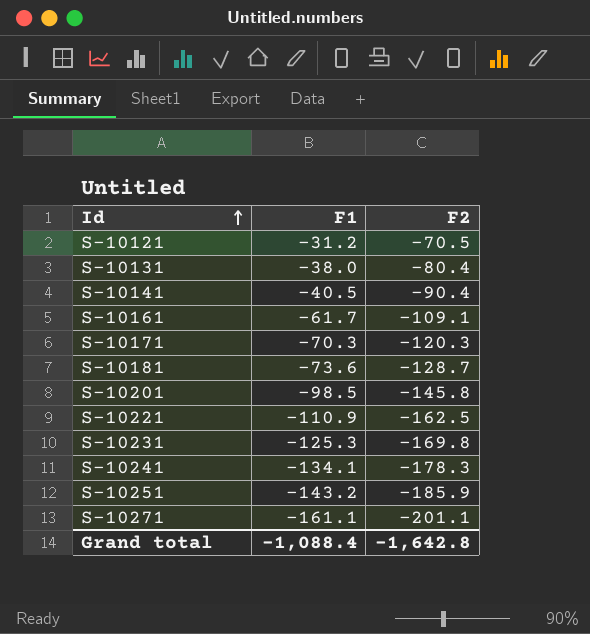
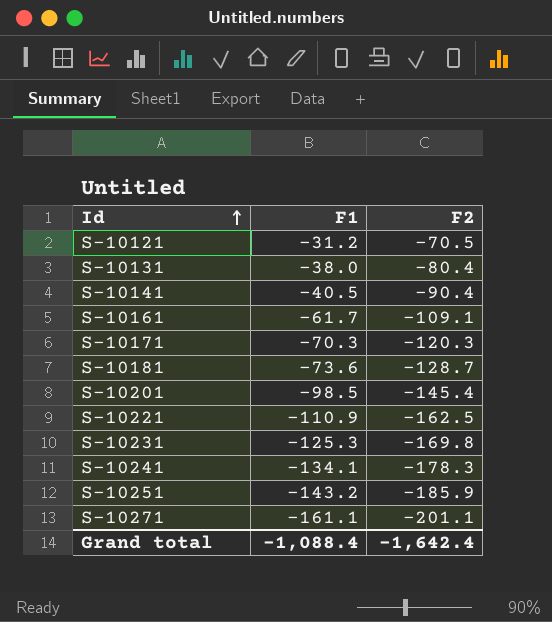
S-10201 | F2: -145.8 -> -145.4
Grand total | F2: -1,642.8 -> -1,642.4

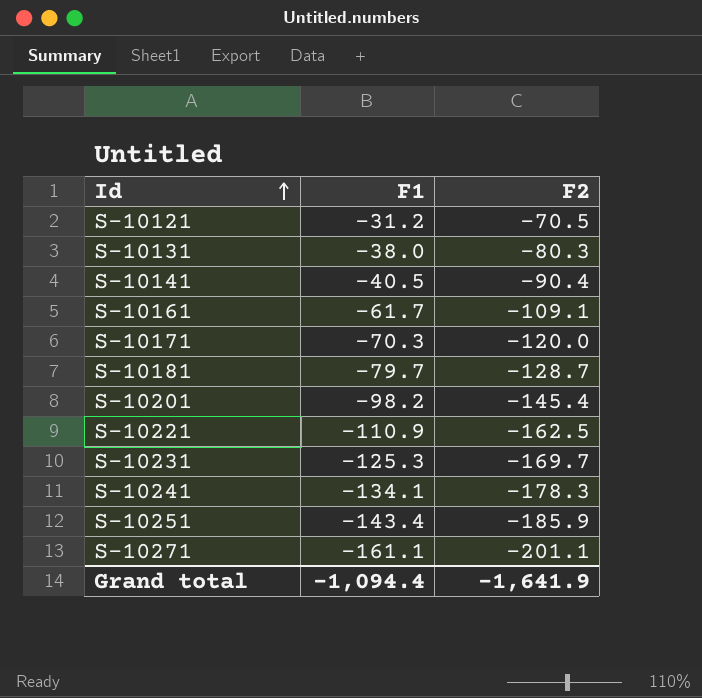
S-10131 | F2: -80.4 -> -80.3
S-10171 | F2: -120.3 -> -120.0
S-10181 | F1: -73.6 -> -79.7
S-10201 | F1: -98.5 -> -98.2
S-10231 | F2: -169.8 -> -169.7
S-10251 | F1: -143.2 -> -143.4
Grand total | F1: -1,088.4 -> -1,094.4
Grand total | F2: -1,642.4 -> -1,641.9

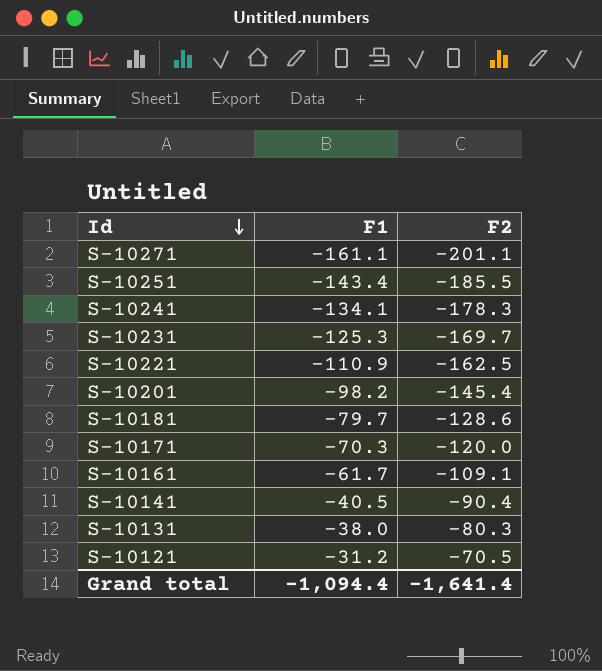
row order: Id ascending -> Id descending
S-10251 | F2: -185.9 -> -185.5
S-10181 | F2: -128.7 -> -128.6
Grand total | F2: -1,641.9 -> -1,641.4

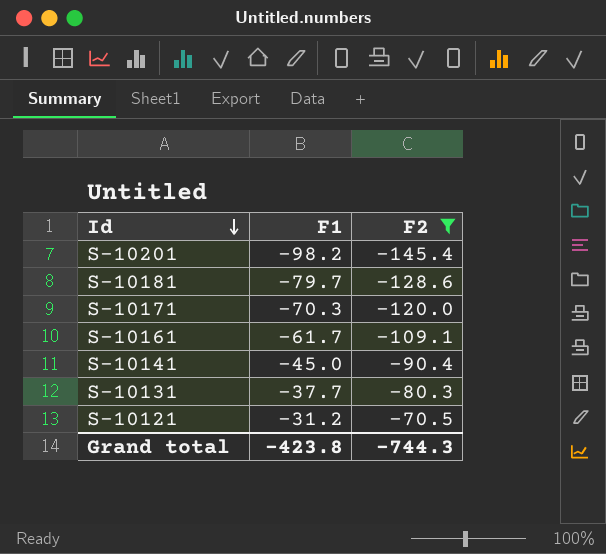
filter: none -> F2 >= -145.4
S-10141 | F1: -40.5 -> -45.0
S-10131 | F1: -38.0 -> -37.7
Grand total | F1: -1,094.4 -> -423.8
Grand total | F2: -1,641.4 -> -744.3

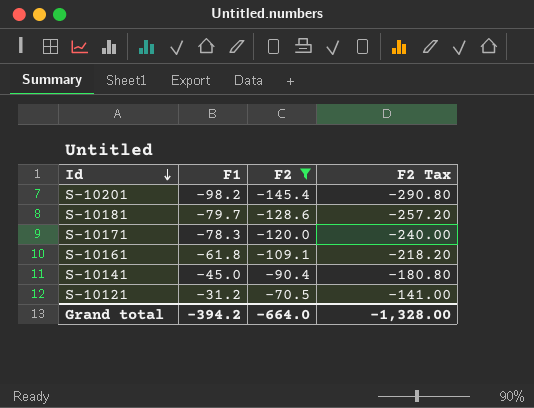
column F2 Tax | formula: none -> [F2] * 2
row S-10131: -37.7 | -80.3 -> none
S-10171 | F1: -70.3 -> -78.3
S-10161 | F1: -61.7 -> -61.8
Grand total | F1: -423.8 -> -394.2
Grand total | F2: -744.3 -> -664.0

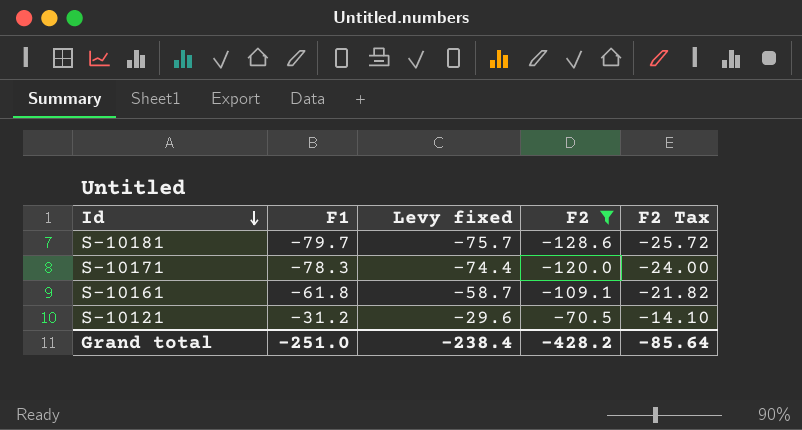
column Levy fixed | formula: none -> [F1] * 0.95
column F2 Tax | formula: [F2] * 2 -> [F2] * 0.2
row S-10201: -98.2 | -145.4 | -290.80 -> none
row S-10141: -45.0 | -90.4 | -180.80 -> none
Grand total | F1: -394.2 -> -251.0
Grand total | F2: -664.0 -> -428.2
Grand total | F2 Tax: -1,328.00 -> -85.64

